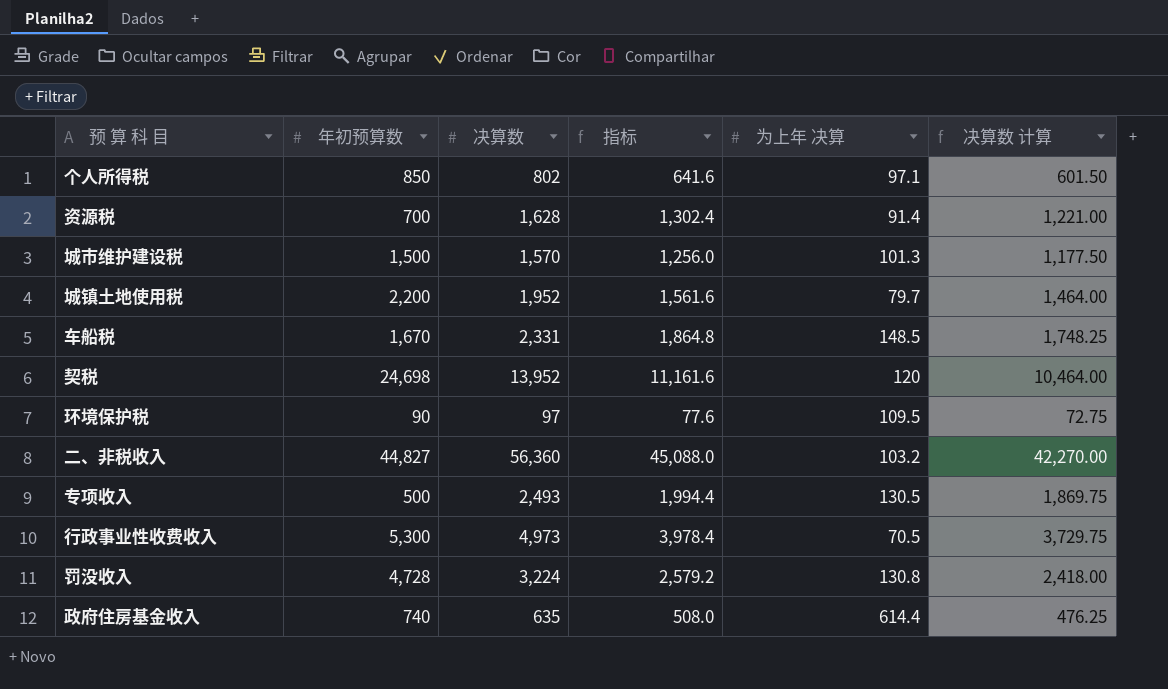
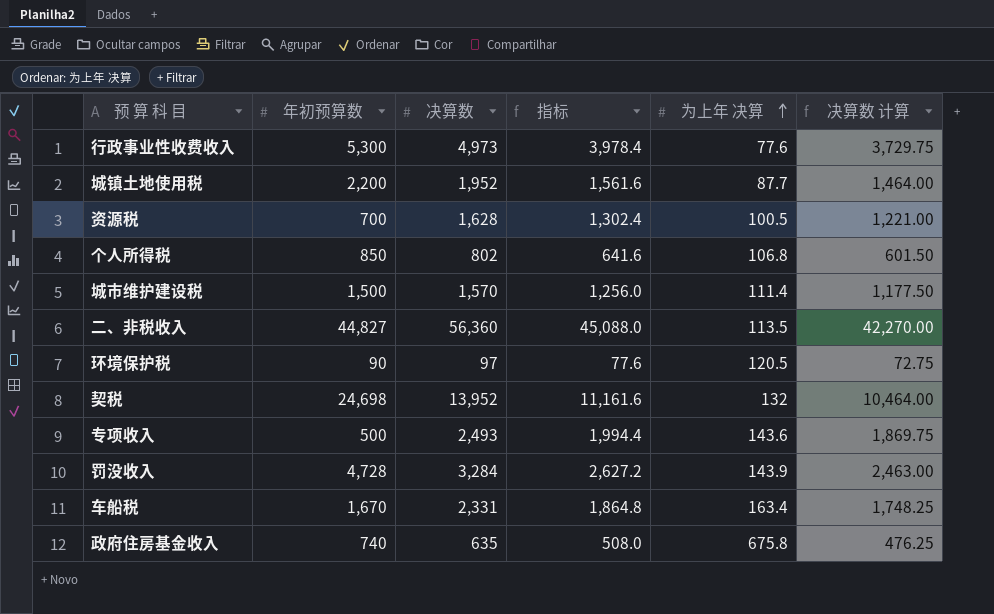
row order: none -> 为上年 决算 ascending
行政事业性收费收入 | 为上年 决算: 70.5 -> 77.6
城镇土地使用税 | 为上年 决算: 79.7 -> 87.7
资源税 | 为上年 决算: 91.4 -> 100.5
个人所得税 | 为上年 决算: 97.1 -> 106.8
城市维护建设税 | 为上年 决算: 101.3 -> 111.4
二、非税收入 | 为上年 决算: 103.2 -> 113.5
环境保护税 | 为上年 决算: 109.5 -> 120.5
契税 | 为上年 决算: 120 -> 132
专项收入 | 为上年 决算: 130.5 -> 143.6
罚没收入 | 决算数: 3,224 -> 3,284
罚没收入 | 指标: 2,579.2 -> 2,627.2
罚没收入 | 为上年 决算: 130.8 -> 143.9
罚没收入 | 决算数 计算: 2,418.00 -> 2,463.00
车船税 | 为上年 决算: 148.5 -> 163.4
政府住房基金收入 | 为上年 决算: 614.4 -> 675.8

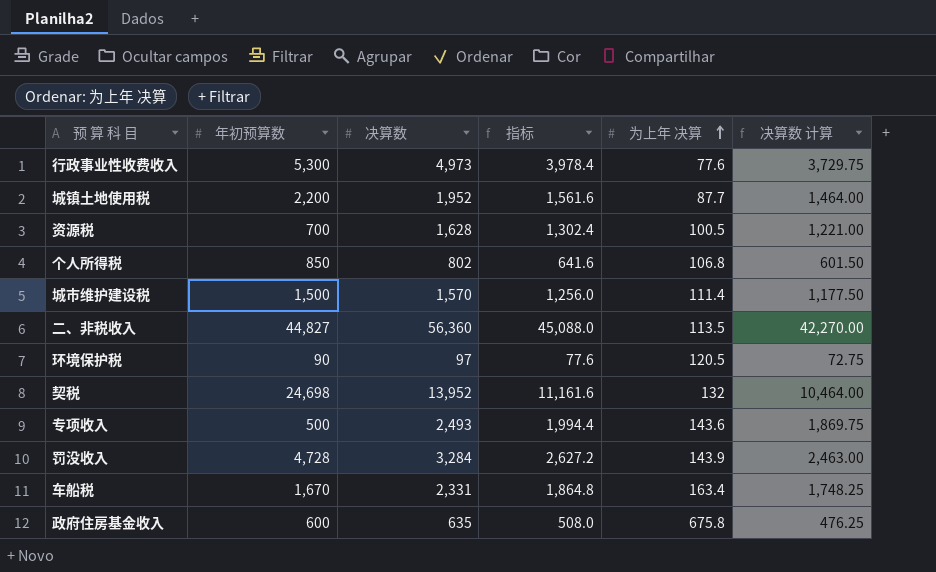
政府住房基金收入 | 年初预算数: 740 -> 600

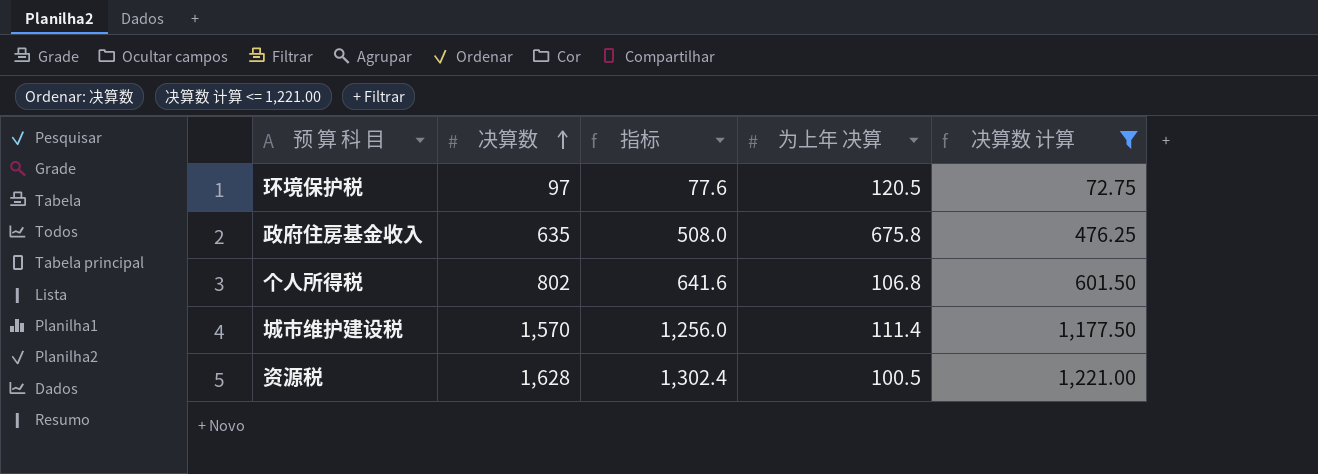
filter: none -> 决算数 计算 <= 1,221.00
row order: 为上年 决算 ascending -> 决算数 ascending
column 年初预算数 | position: 2 -> none

